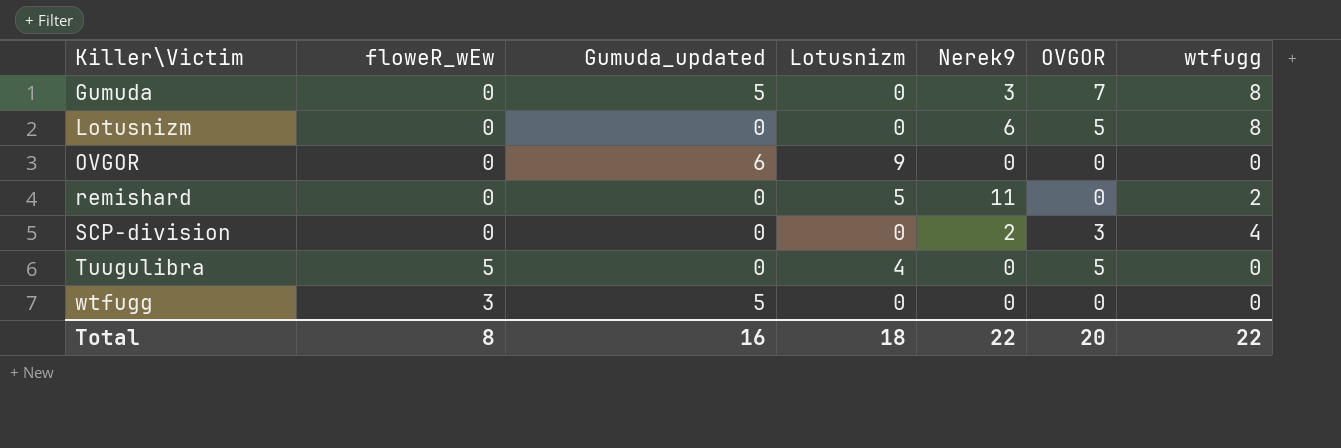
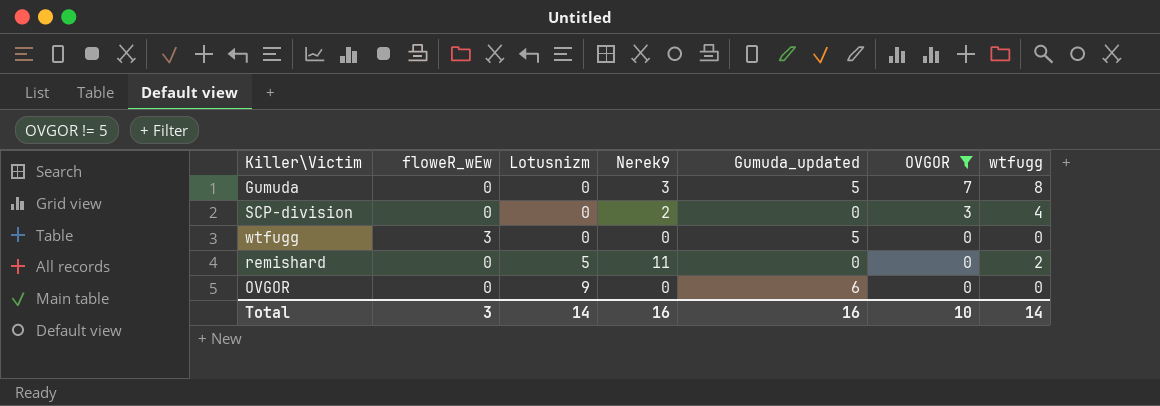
filter: none -> OVGOR != 5
row order: Killer\Victim ascending -> Lotusnizm ascending
column Gumuda_updated | position: 3 -> 5
Total | floweR_wEw: 8 -> 3
Total | Lotusnizm: 18 -> 14
Total | Nerek9: 22 -> 16
Total | OVGOR: 20 -> 10
Total | wtfugg: 22 -> 14

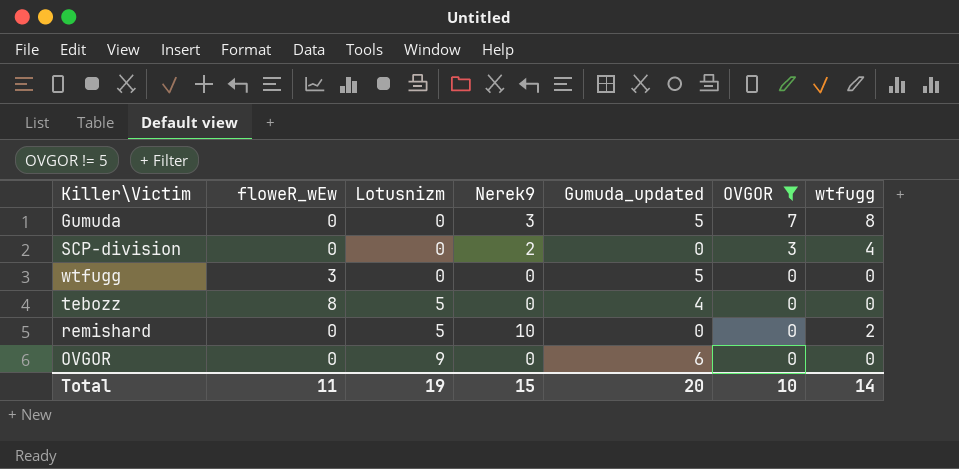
row tebozz: none -> 8 | 5 | 0 | 4 | 0 | 0
remishard | Nerek9: 11 -> 10
Total | floweR_wEw: 3 -> 11
Total | Lotusnizm: 14 -> 19
Total | Nerek9: 16 -> 15
Total | Gumuda_updated: 16 -> 20

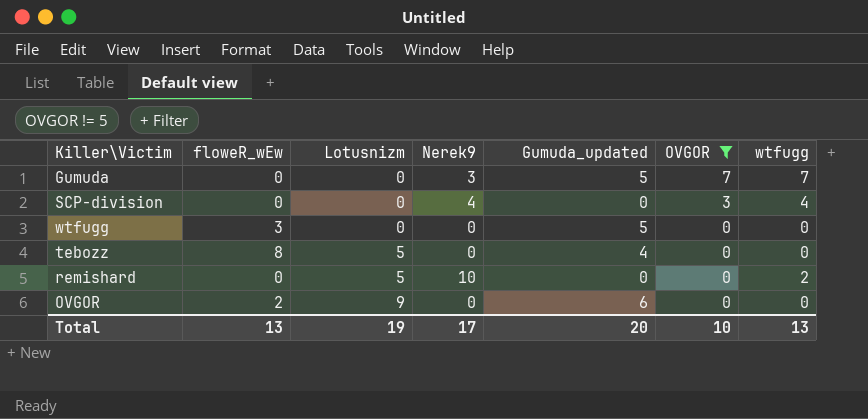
Gumuda | wtfugg: 8 -> 7
SCP-division | Nerek9: 2 -> 4
OVGOR | floweR_wEw: 0 -> 2
Total | floweR_wEw: 11 -> 13
Total | Nerek9: 15 -> 17
Total | wtfugg: 14 -> 13

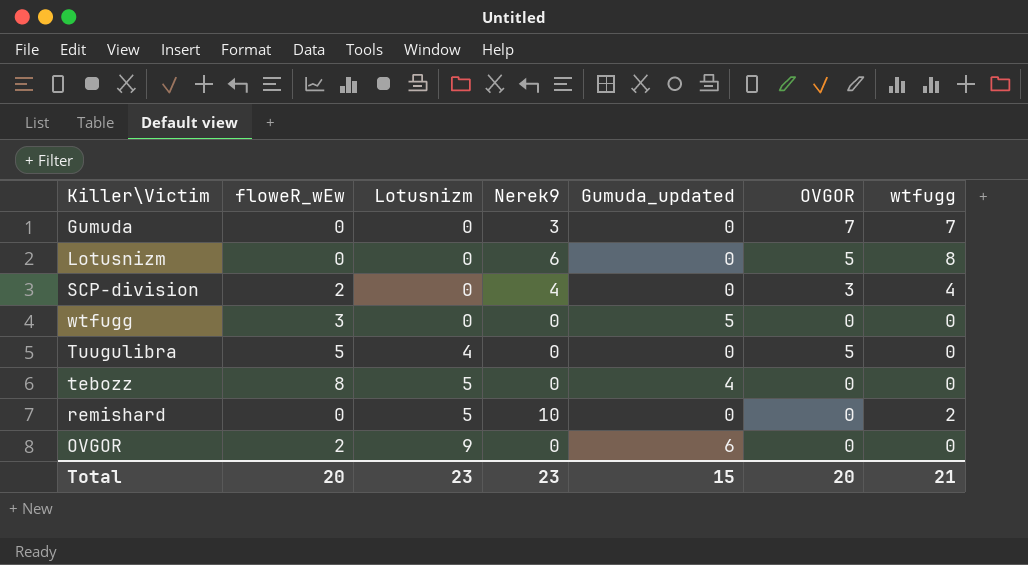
filter: OVGOR != 5 -> none
Gumuda | Gumuda_updated: 5 -> 0
SCP-division | floweR_wEw: 0 -> 2
Total | floweR_wEw: 13 -> 20
Total | Lotusnizm: 19 -> 23
Total | Nerek9: 17 -> 23
Total | Gumuda_updated: 20 -> 15
Total | OVGOR: 10 -> 20
Total | wtfugg: 13 -> 21

